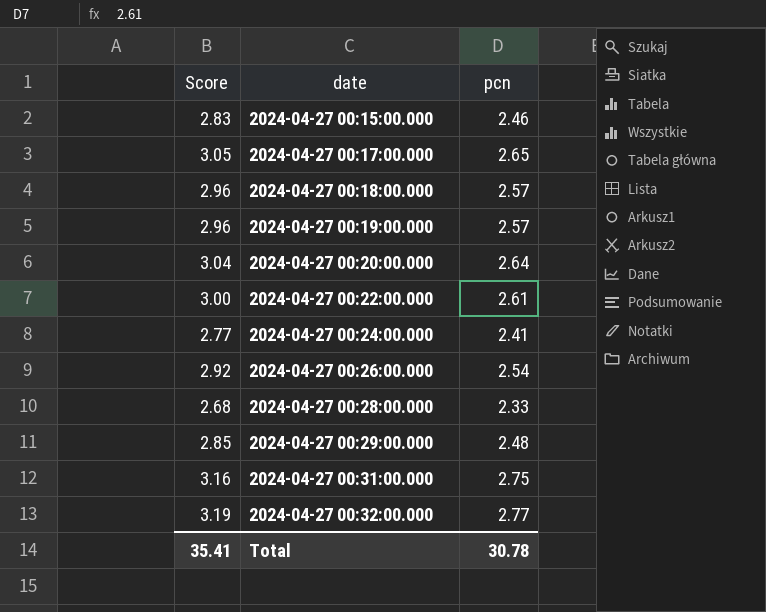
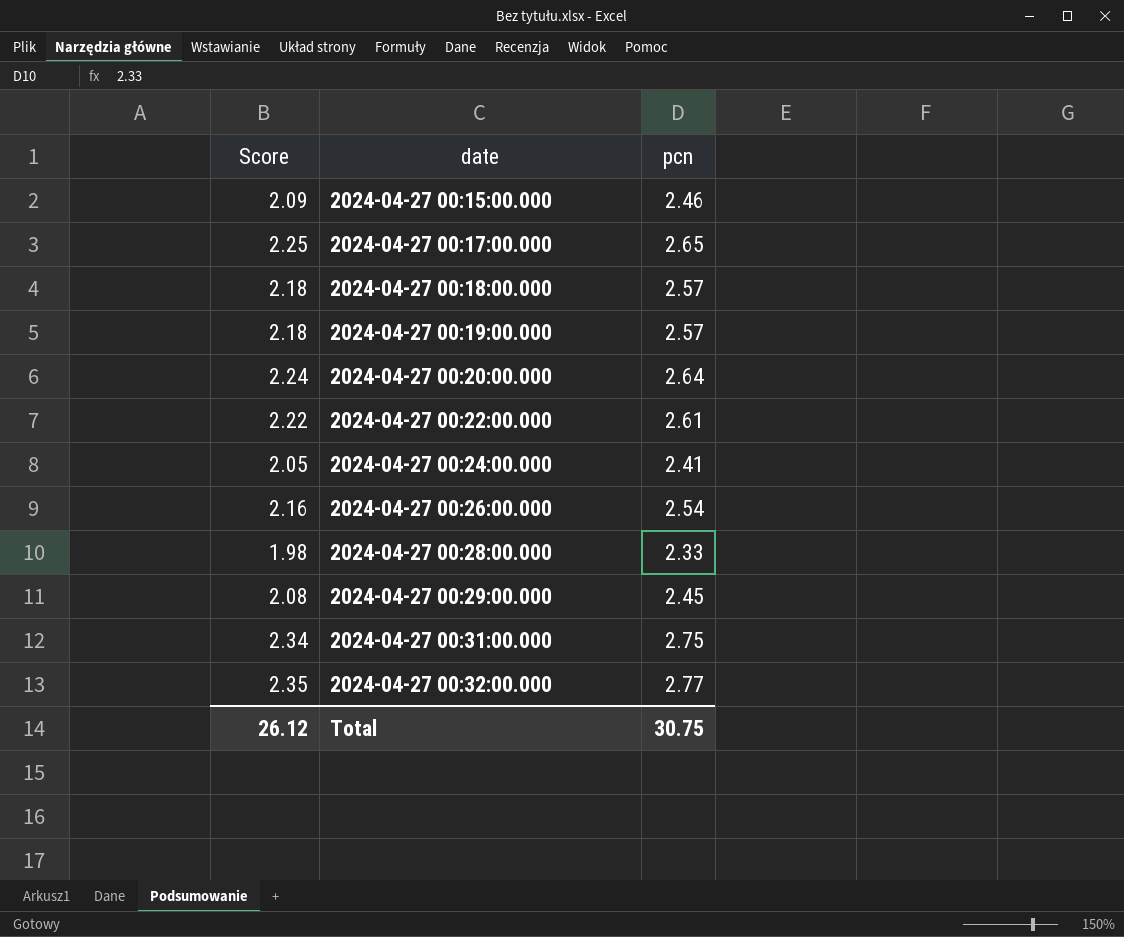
column Score | formula: [pcn] * 1.15 -> [pcn] * 0.85
2024-04-27 00:29:00.000 | pcn: 2.48 -> 2.45
Total | Score: 35.41 -> 26.12
Total | pcn: 30.78 -> 30.75

